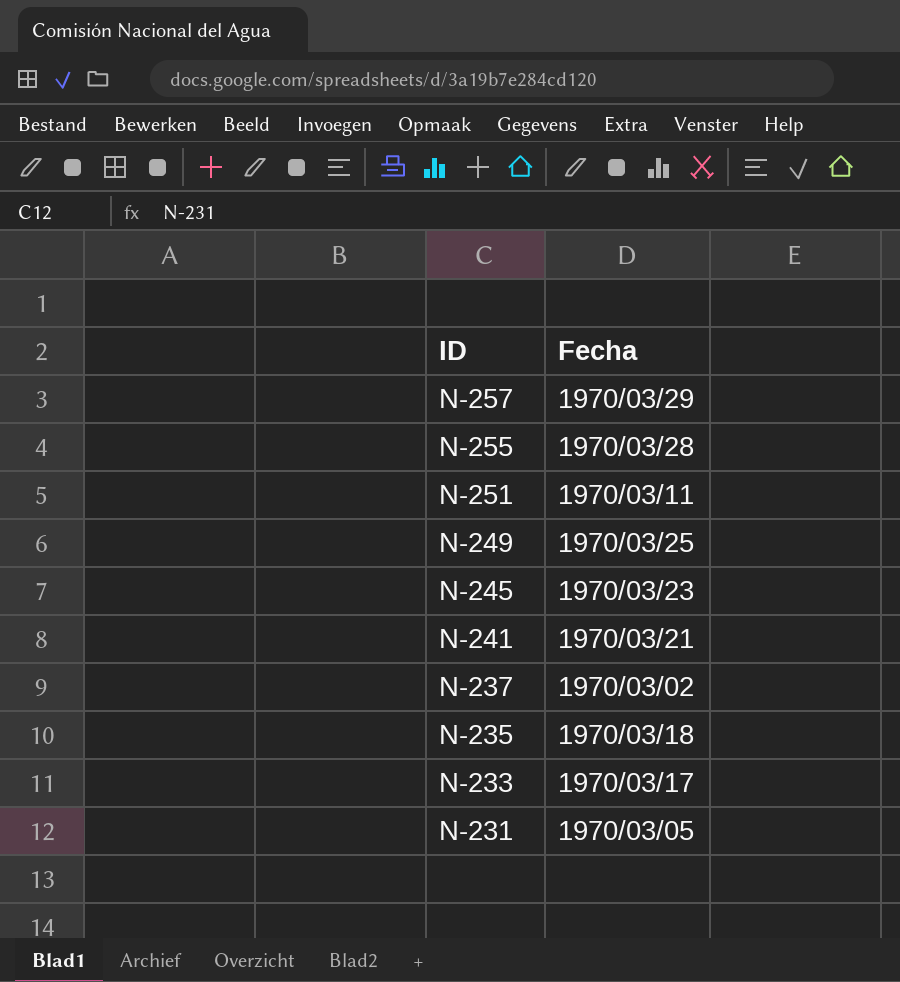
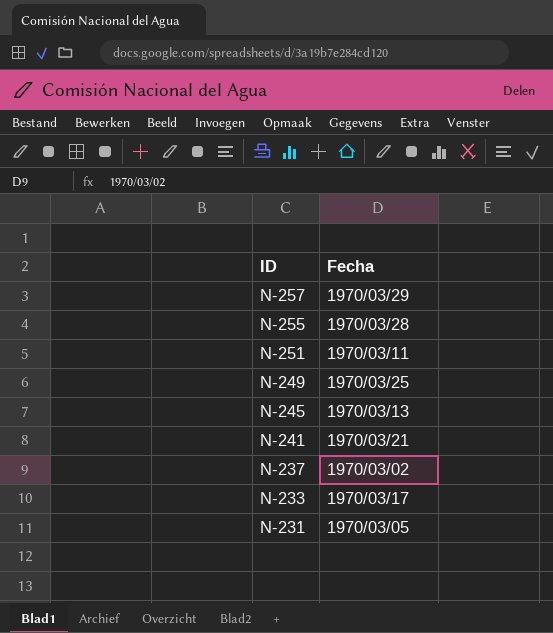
row N-235: 1970/03/18 -> none
N-245 | Fecha: 1970/03/23 -> 1970/03/13

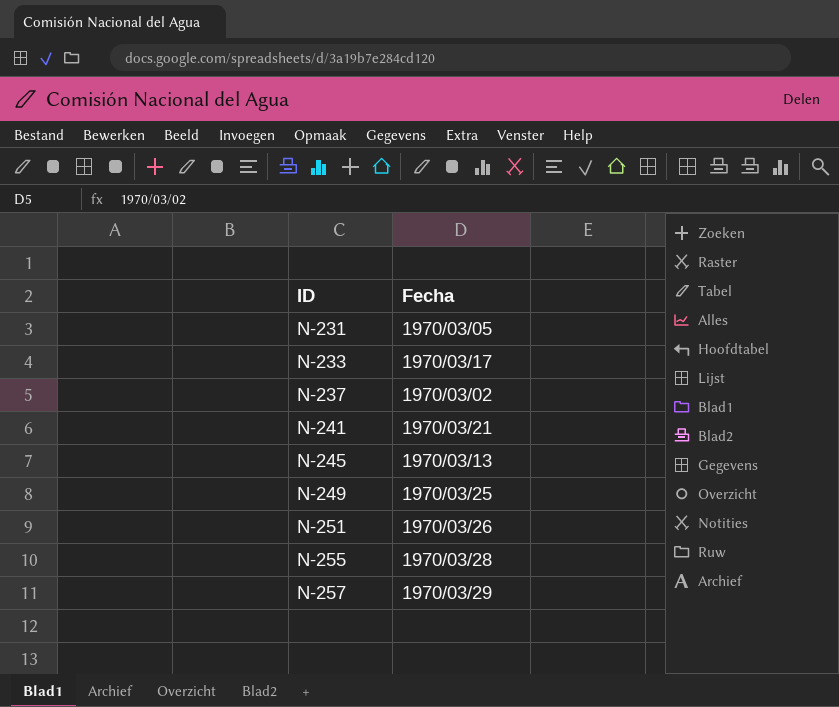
row order: ID descending -> ID ascending
N-251 | Fecha: 1970/03/11 -> 1970/03/26

